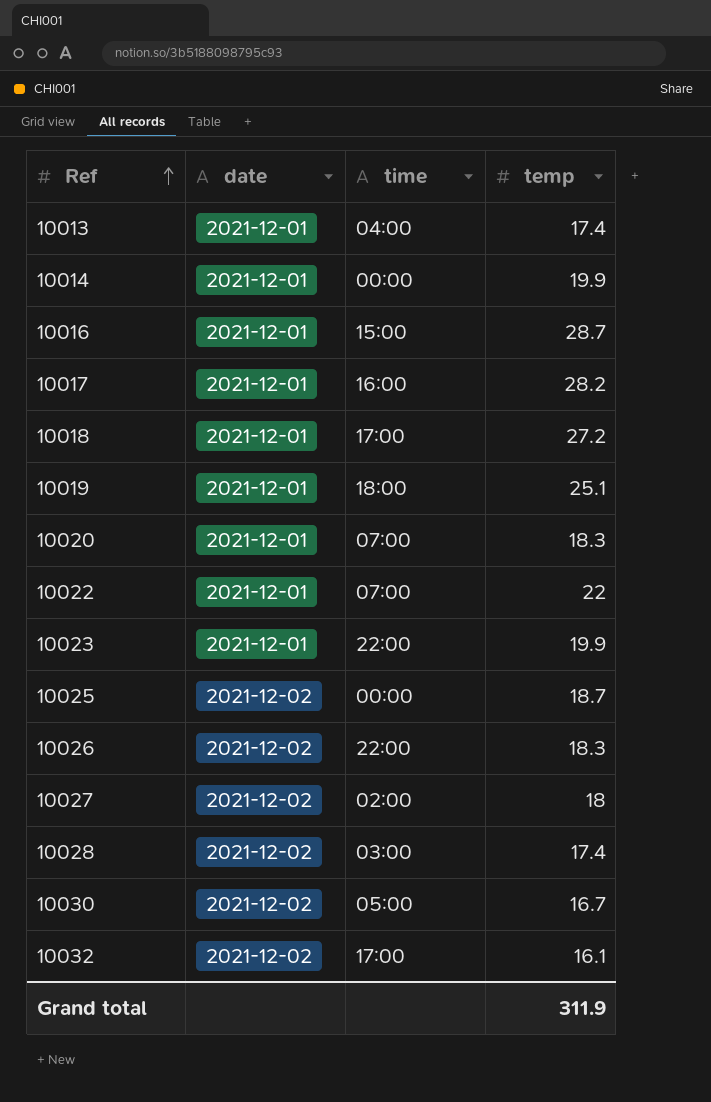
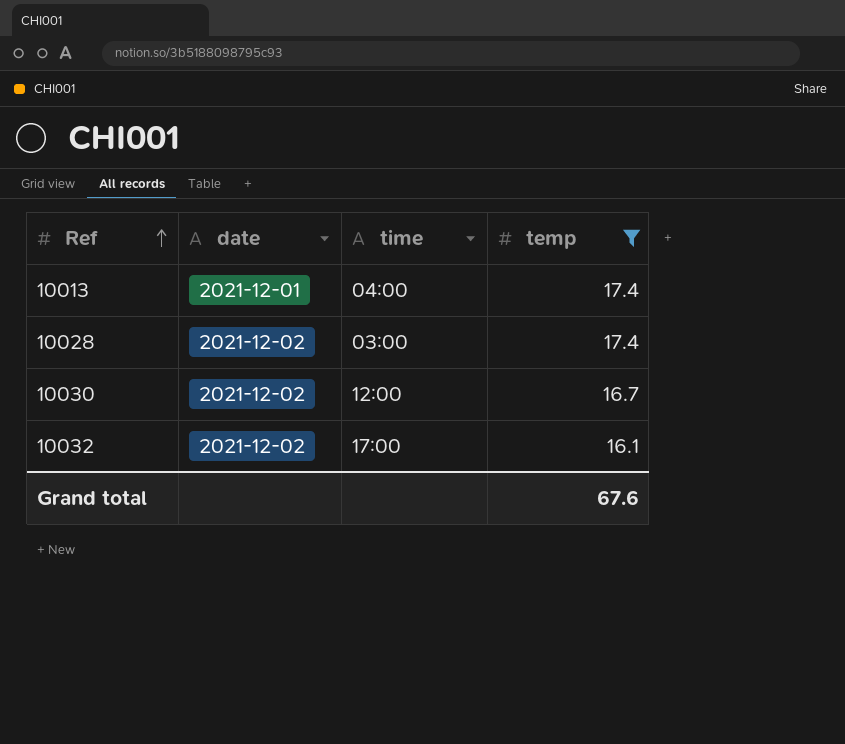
filter: none -> temp <= 17.4
10030 | time: 05:00 -> 12:00
Grand total | temp: 311.9 -> 67.6

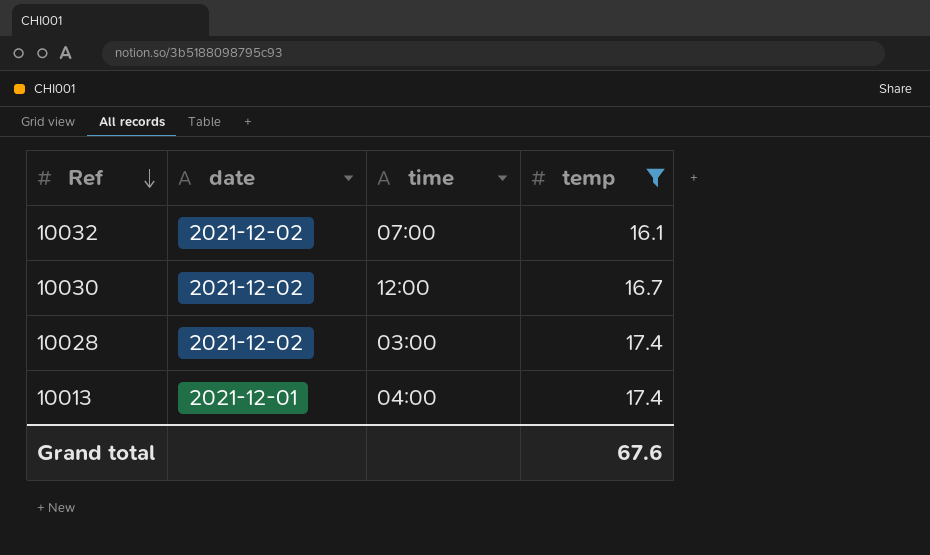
row order: Ref ascending -> Ref descending
10032 | time: 17:00 -> 07:00

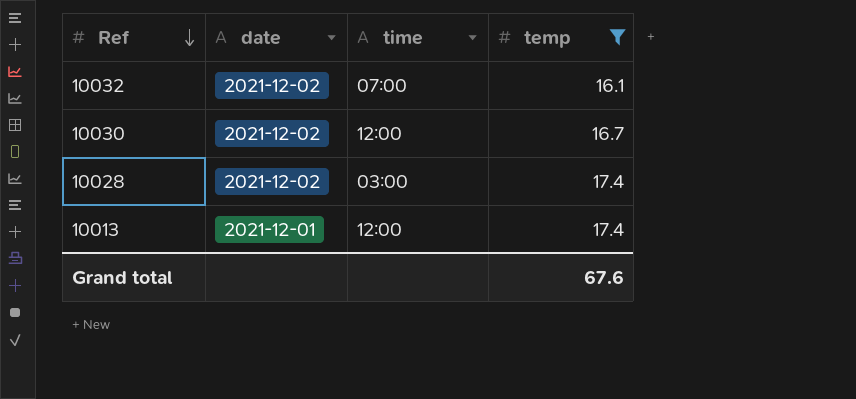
10013 | time: 04:00 -> 12:00

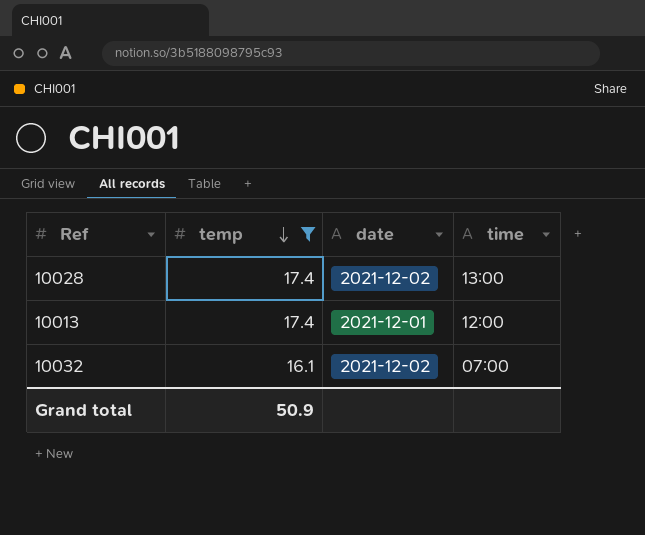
row order: Ref descending -> temp descending
column temp | position: 4 -> 2
row 10030: 2021-12-02 | 12:00 | 16.7 -> none
10028 | time: 03:00 -> 13:00
Grand total | temp: 67.6 -> 50.9

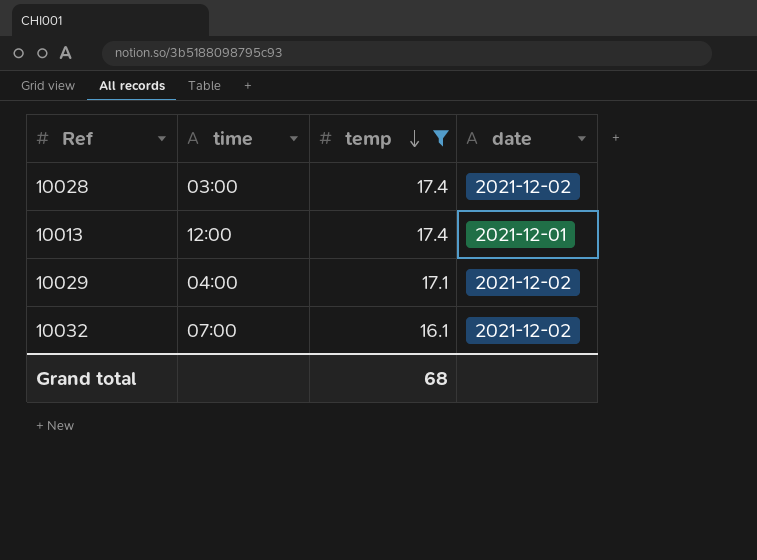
column time | position: 4 -> 2
10028 | time: 13:00 -> 03:00
row 10029: none -> 04:00 | 17.1 | 2021-12-02
Grand total | temp: 50.9 -> 68

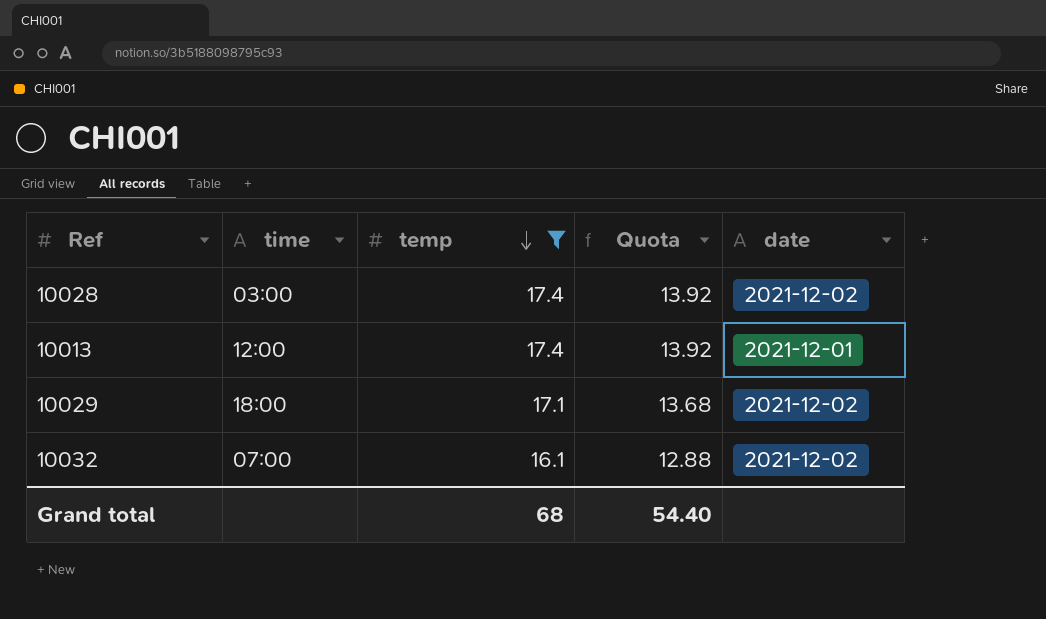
column Quota | formula: none -> [temp] * 0.8
10029 | time: 04:00 -> 18:00

